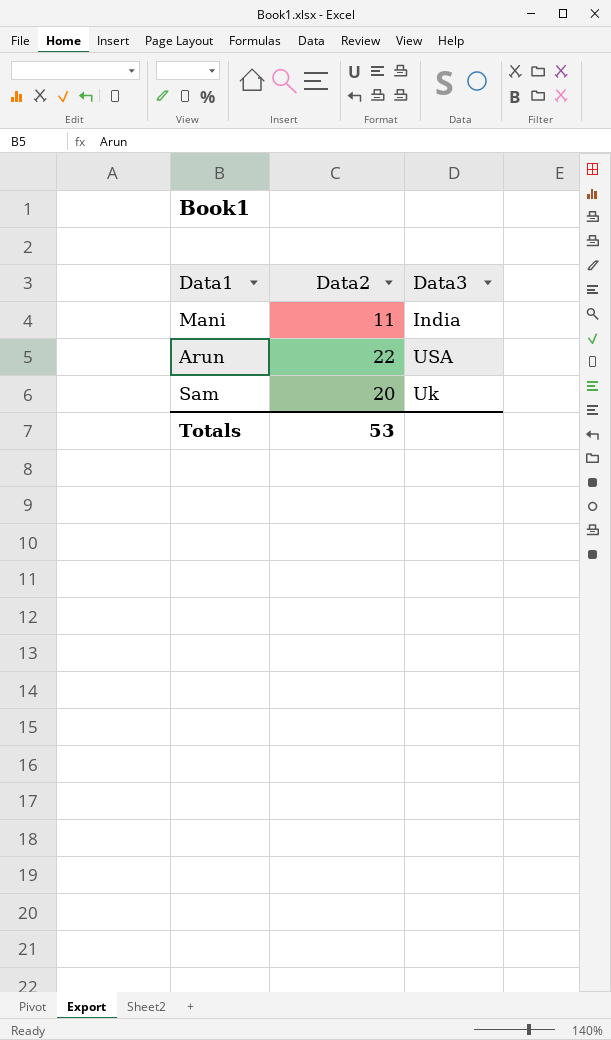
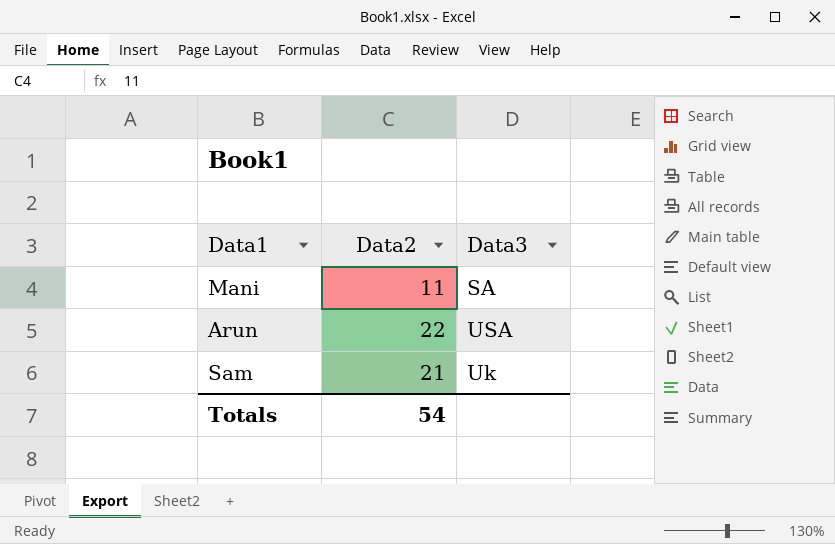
Mani | Data3: India -> SA
Sam | Data2: 20 -> 21
Totals | Data2: 53 -> 54

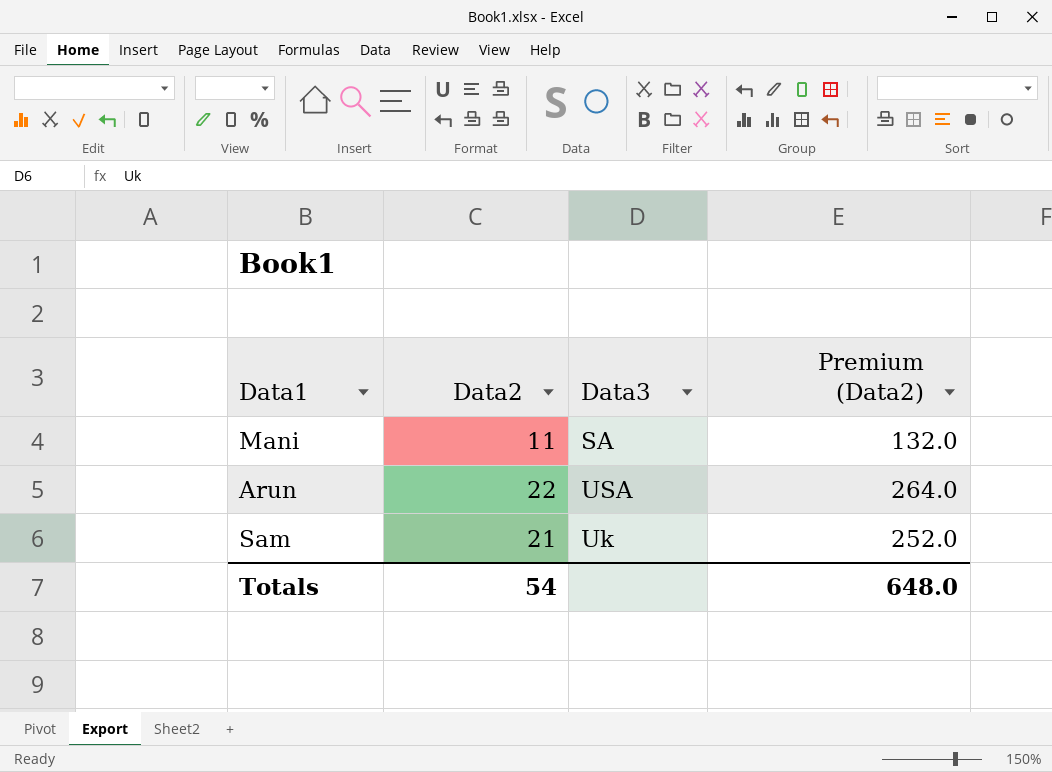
column Premium (Data2) | formula: none -> [Data2] * 12

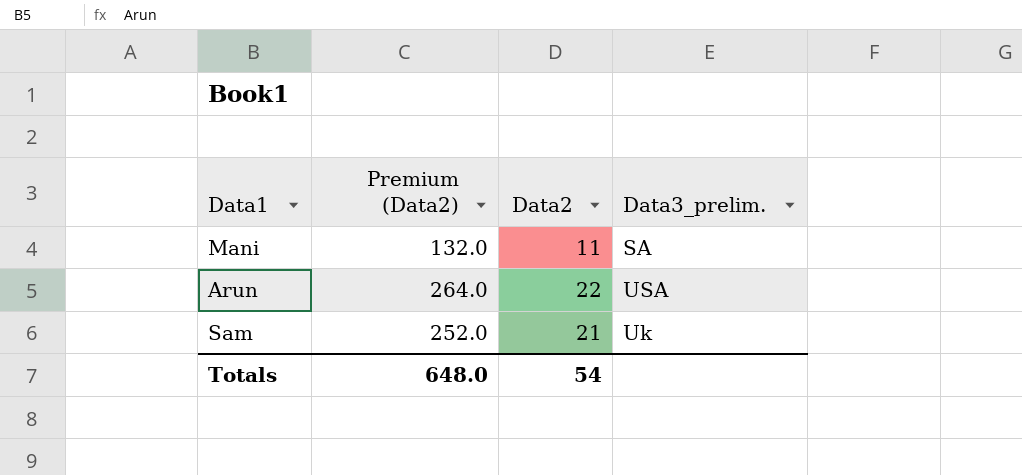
column Premium (Data2) | position: 4 -> 2
column name: Data3 -> Data3_prelim.

